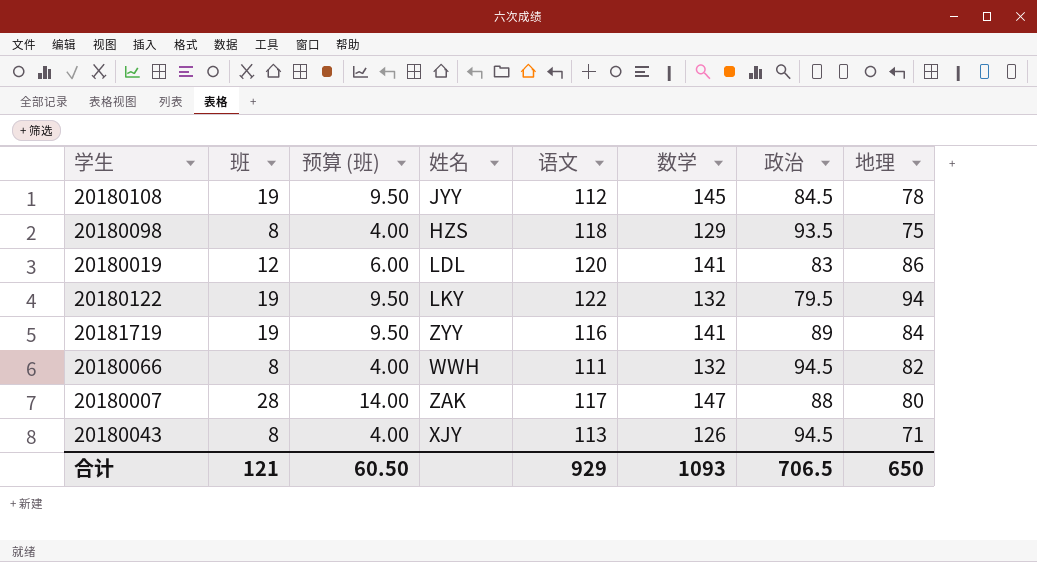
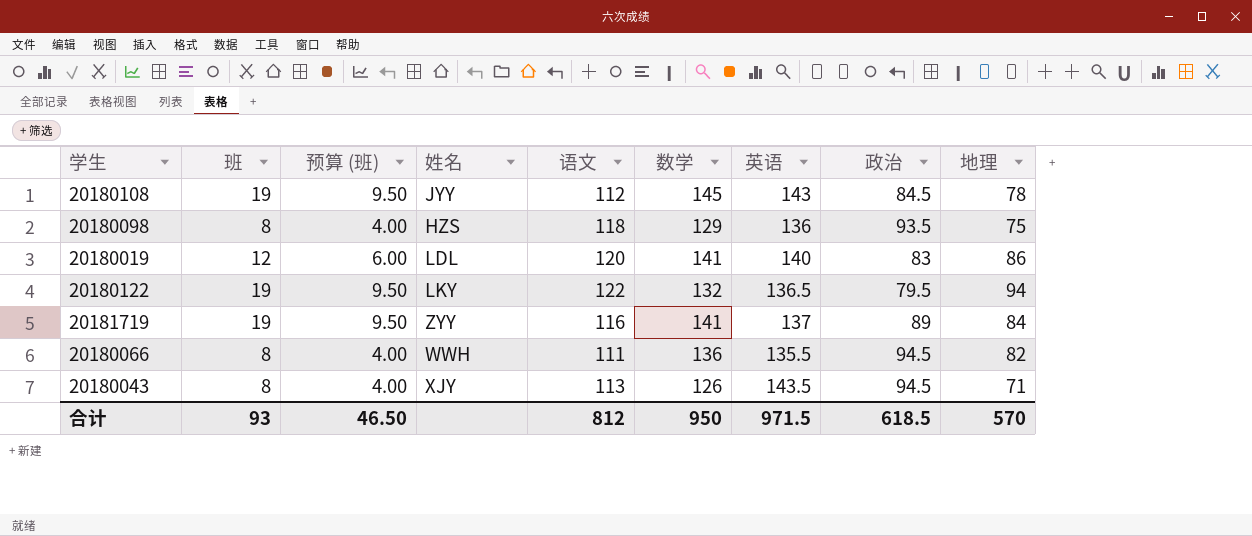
column 英语 | position: none -> 7
row 20180007: 28 | 14.00 | ZAK | 117 | 147 | 88 | 80 -> none
20180066 | 数学: 132 -> 136
合计 | 班: 121 -> 93
合计 | 预算 (班): 60.50 -> 46.50
合计 | 语文: 929 -> 812
合计 | 数学: 1093 -> 950
合计 | 政治: 706.5 -> 618.5
合计 | 地理: 650 -> 570

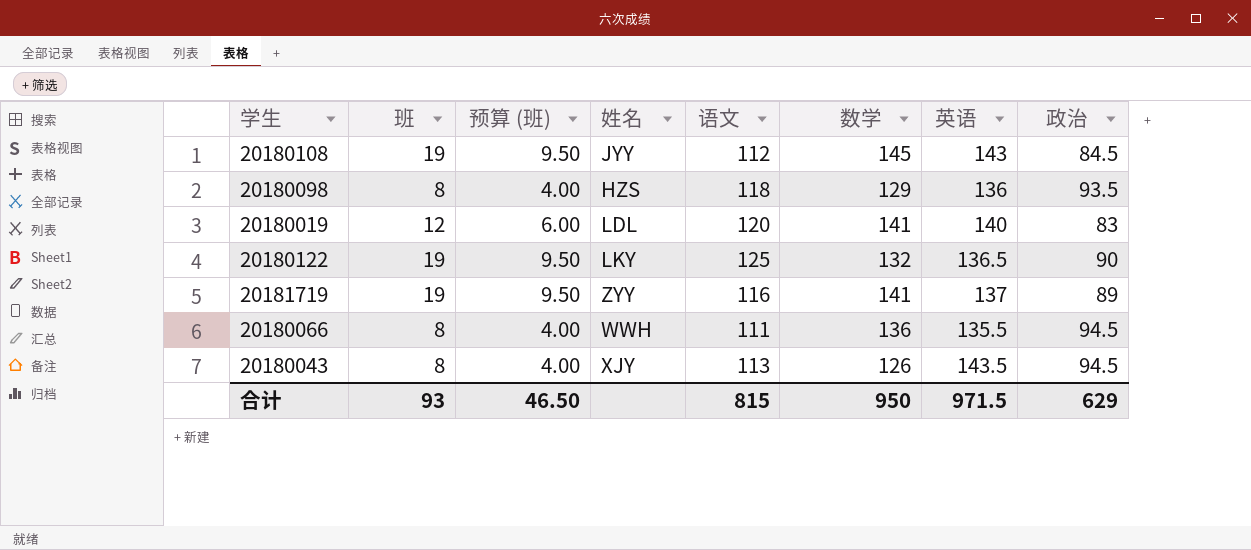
column 地理 | position: 9 -> none
20180122 | 语文: 122 -> 125
20180122 | 政治: 79.5 -> 90
合计 | 语文: 812 -> 815
合计 | 政治: 618.5 -> 629

